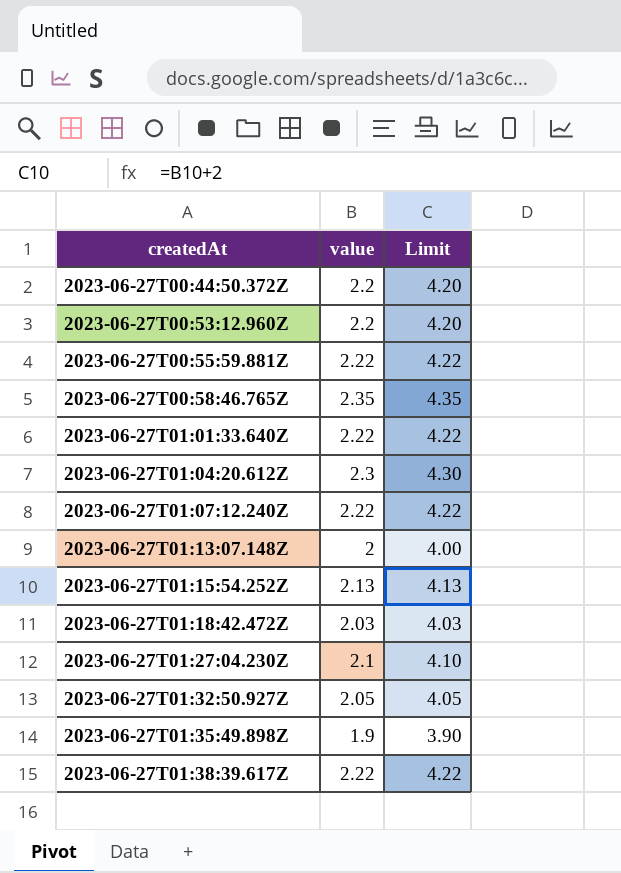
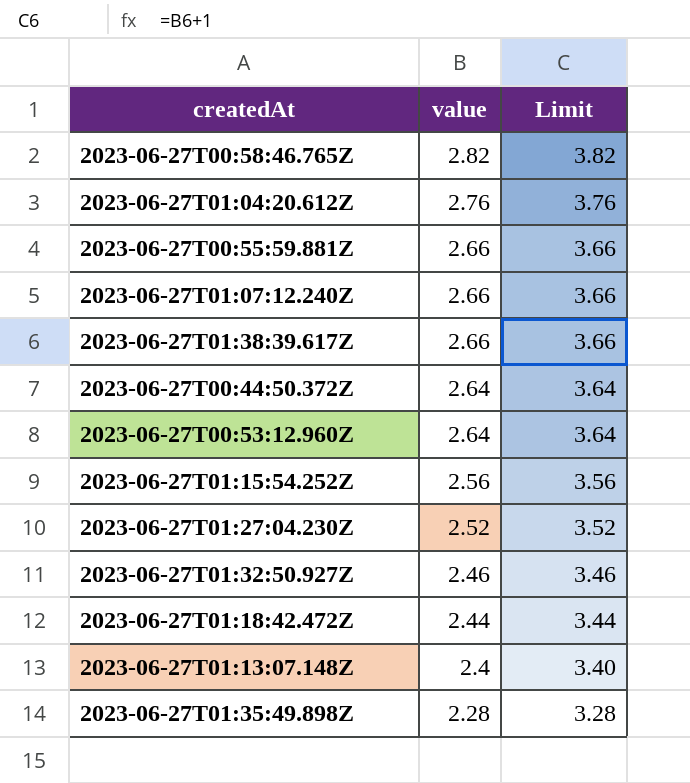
row order: createdAt ascending -> value descending
column Limit | formula: [value] + 2 -> [value] + 1
row 2023-06-27T01:01:33.640Z: 2.22 | 4.22 -> none
2023-06-27T00:58:46.765Z | value: 2.35 -> 2.82
2023-06-27T01:04:20.612Z | value: 2.3 -> 2.76
2023-06-27T00:55:59.881Z | value: 2.22 -> 2.66
2023-06-27T01:07:12.240Z | value: 2.22 -> 2.66
2023-06-27T01:38:39.617Z | value: 2.22 -> 2.66
2023-06-27T00:44:50.372Z | value: 2.2 -> 2.64
2023-06-27T00:53:12.960Z | value: 2.2 -> 2.64
2023-06-27T01:15:54.252Z | value: 2.13 -> 2.56
2023-06-27T01:27:04.230Z | value: 2.1 -> 2.52
2023-06-27T01:32:50.927Z | value: 2.05 -> 2.46
2023-06-27T01:18:42.472Z | value: 2.03 -> 2.44
2023-06-27T01:13:07.148Z | value: 2 -> 2.4
2023-06-27T01:35:49.898Z | value: 1.9 -> 2.28

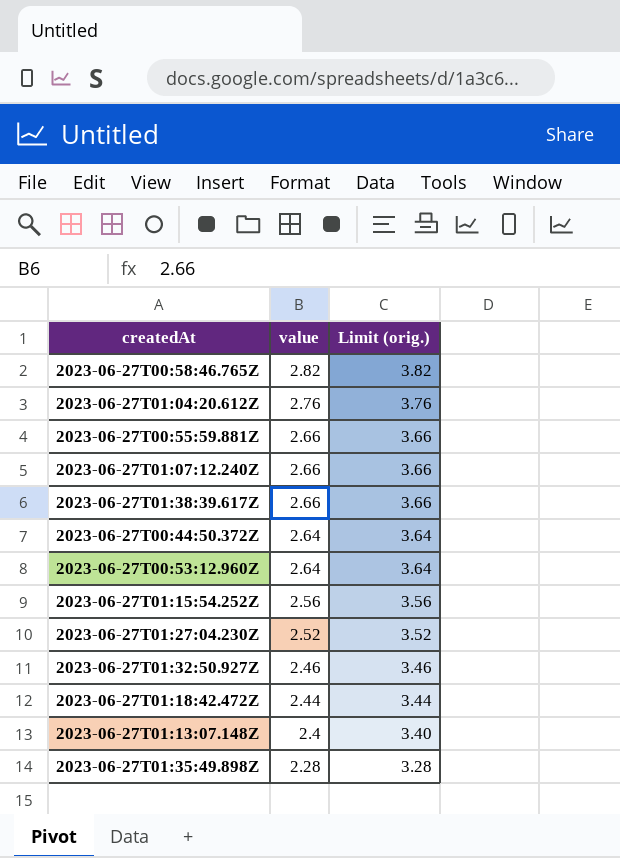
column name: Limit -> Limit (orig.)

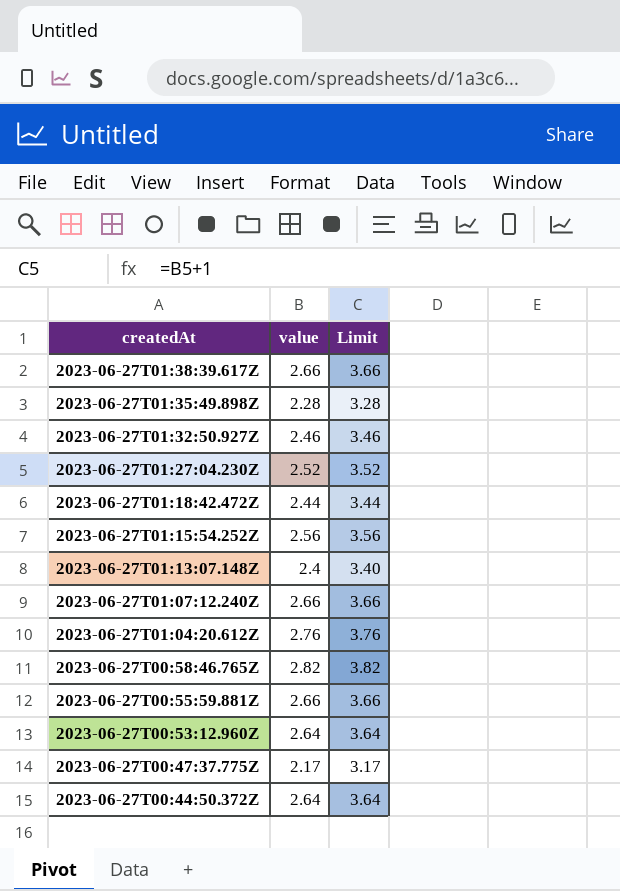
row order: value descending -> createdAt descending
column name: Limit (orig.) -> Limit
row 2023-06-27T00:47:37.775Z: none -> 2.17 | 3.17

